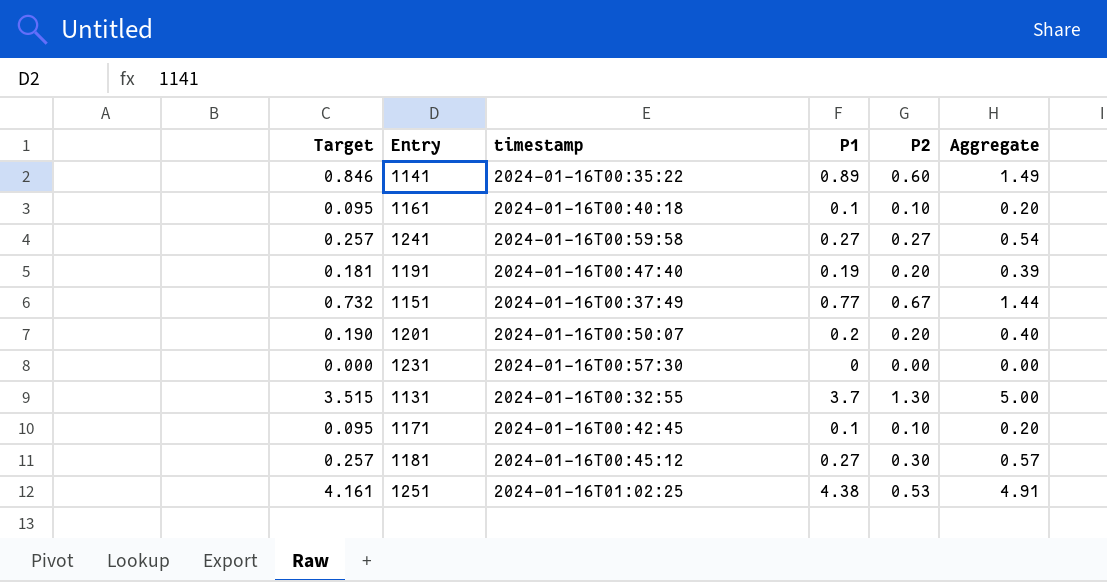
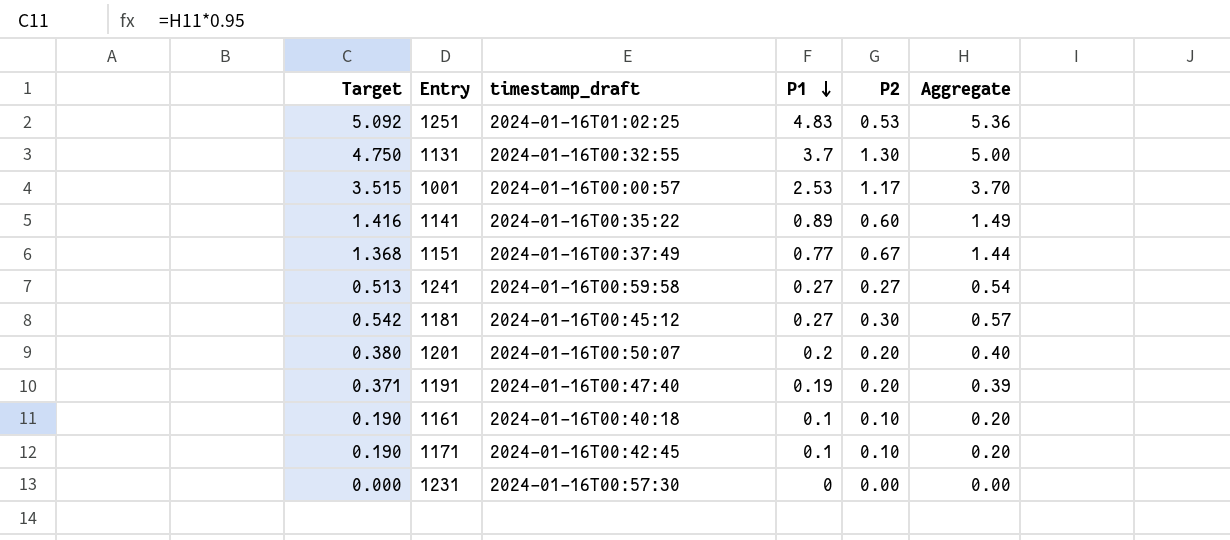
row order: none -> P1 descending
column Target | formula: [P1] * 0.95 -> [Aggregate] * 0.95
column name: timestamp -> timestamp_draft
1251 | P1: 4.38 -> 4.83
1251 | Aggregate: 4.91 -> 5.36
row 1001: none -> 3.515 | 2024-01-16T00:00:57 | 2.53 | 1.17 | 3.70

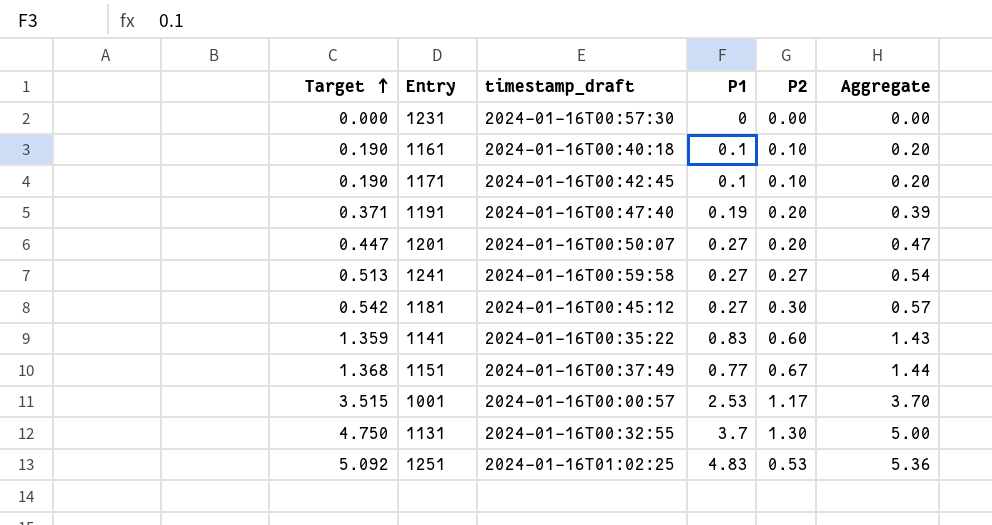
row order: P1 descending -> Target ascending
1201 | Target: 0.380 -> 0.447
1201 | P1: 0.2 -> 0.27
1201 | Aggregate: 0.40 -> 0.47
1141 | Target: 1.416 -> 1.359
1141 | P1: 0.89 -> 0.83
1141 | Aggregate: 1.49 -> 1.43

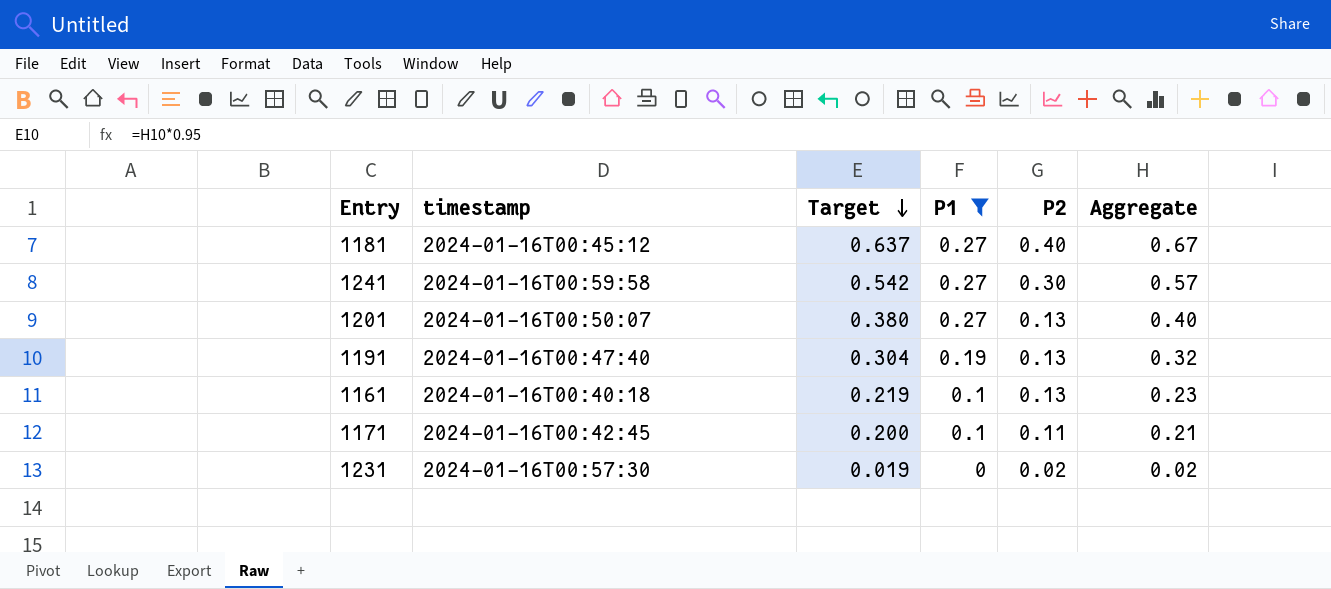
filter: none -> P1 <= 0.27
row order: Target ascending -> Target descending
column name: timestamp_draft -> timestamp
column Target | position: 1 -> 3
1181 | Target: 0.542 -> 0.637
1181 | P2: 0.30 -> 0.40
1181 | Aggregate: 0.57 -> 0.67
1241 | Target: 0.513 -> 0.542
1241 | P2: 0.27 -> 0.30
1241 | Aggregate: 0.54 -> 0.57
1201 | Target: 0.447 -> 0.380
1201 | P2: 0.20 -> 0.13
1201 | Aggregate: 0.47 -> 0.40
1191 | Target: 0.371 -> 0.304
1191 | P2: 0.20 -> 0.13
1191 | Aggregate: 0.39 -> 0.32
1161 | Target: 0.190 -> 0.219
1161 | P2: 0.10 -> 0.13
1161 | Aggregate: 0.20 -> 0.23
1171 | Target: 0.190 -> 0.200
1171 | P2: 0.10 -> 0.11
1171 | Aggregate: 0.20 -> 0.21
1231 | Target: 0.000 -> 0.019
1231 | P2: 0.00 -> 0.02
1231 | Aggregate: 0.00 -> 0.02

